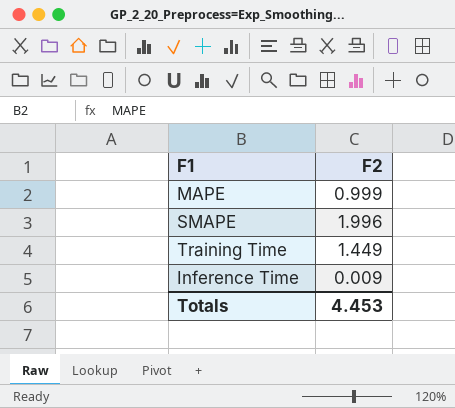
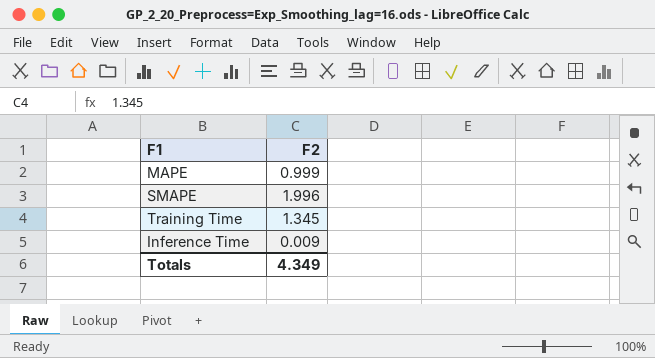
Training Time | F2: 1.449 -> 1.345
Totals | F2: 4.453 -> 4.349

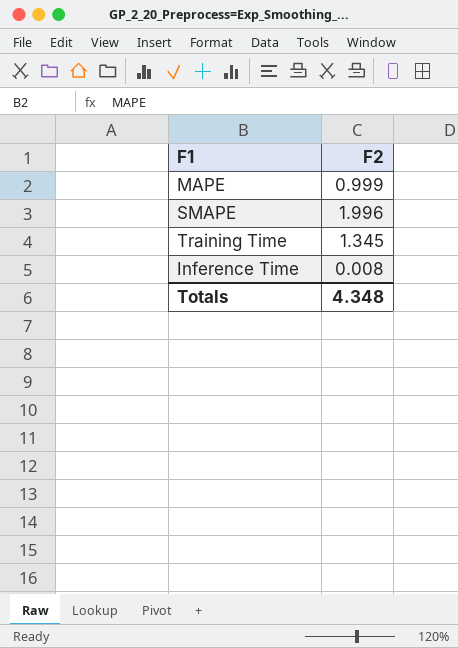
Inference Time | F2: 0.009 -> 0.008
Totals | F2: 4.349 -> 4.348

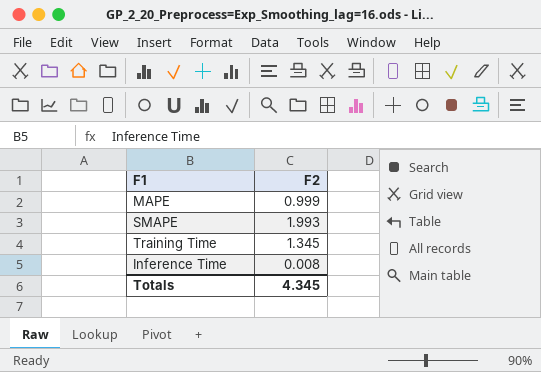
SMAPE | F2: 1.996 -> 1.993
Totals | F2: 4.348 -> 4.345

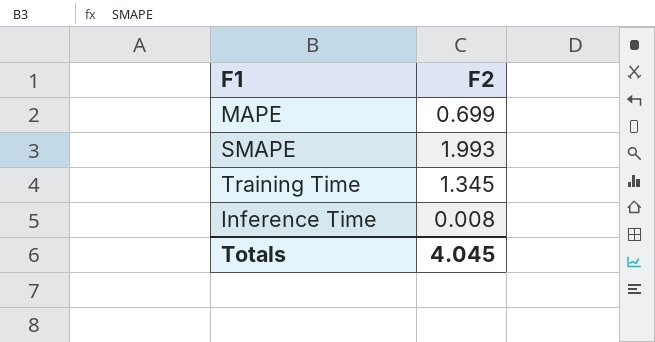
MAPE | F2: 0.999 -> 0.699
Totals | F2: 4.345 -> 4.045

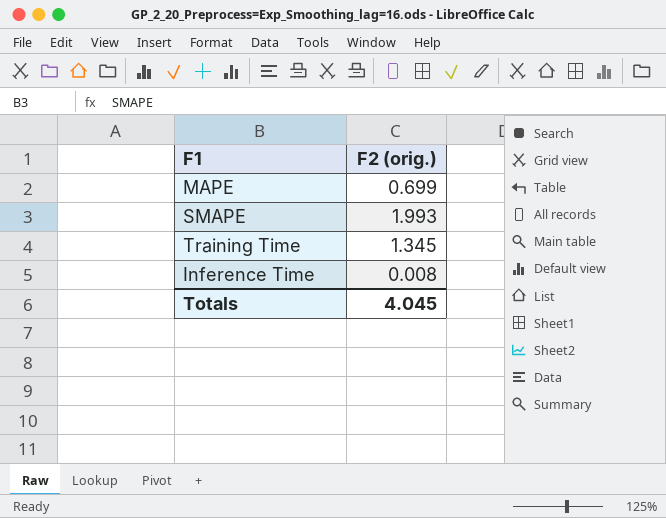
column name: F2 -> F2 (orig.)

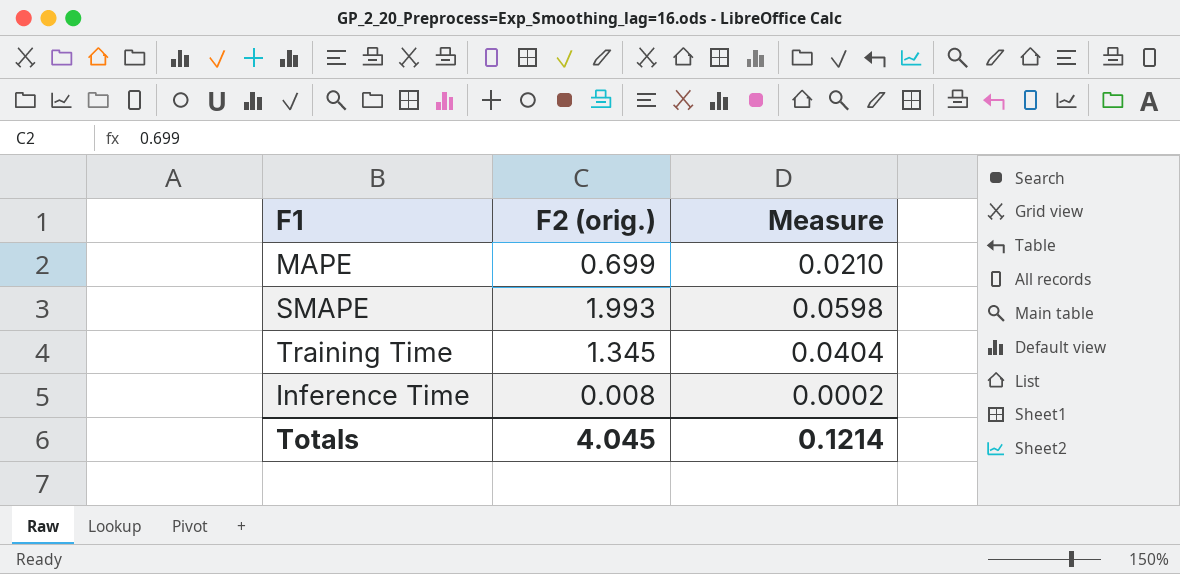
column Measure | formula: none -> [F2 (orig.)] * 0.03

